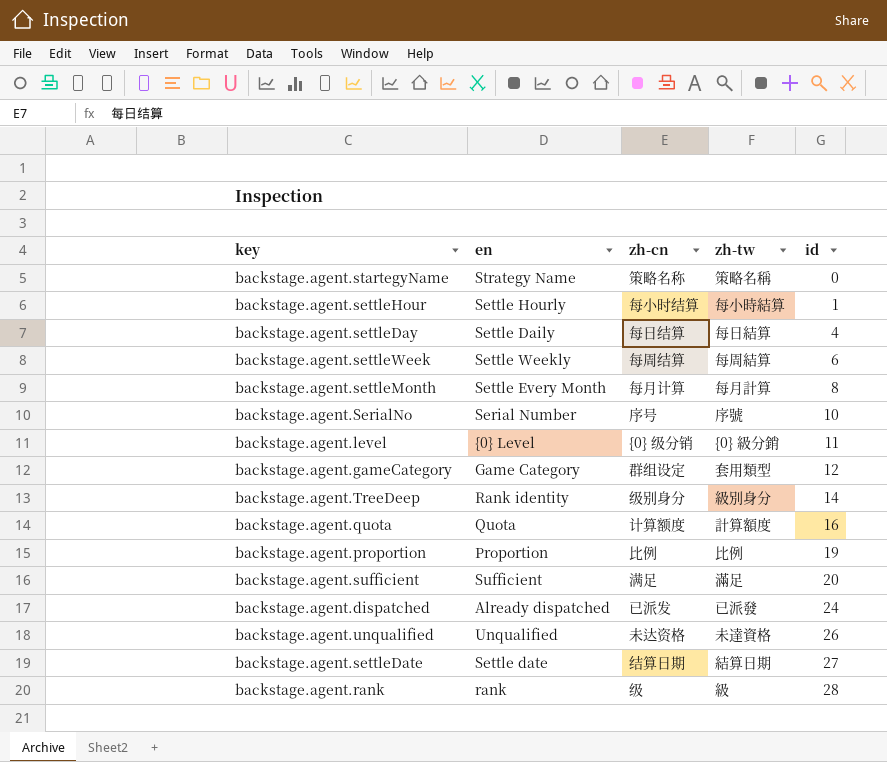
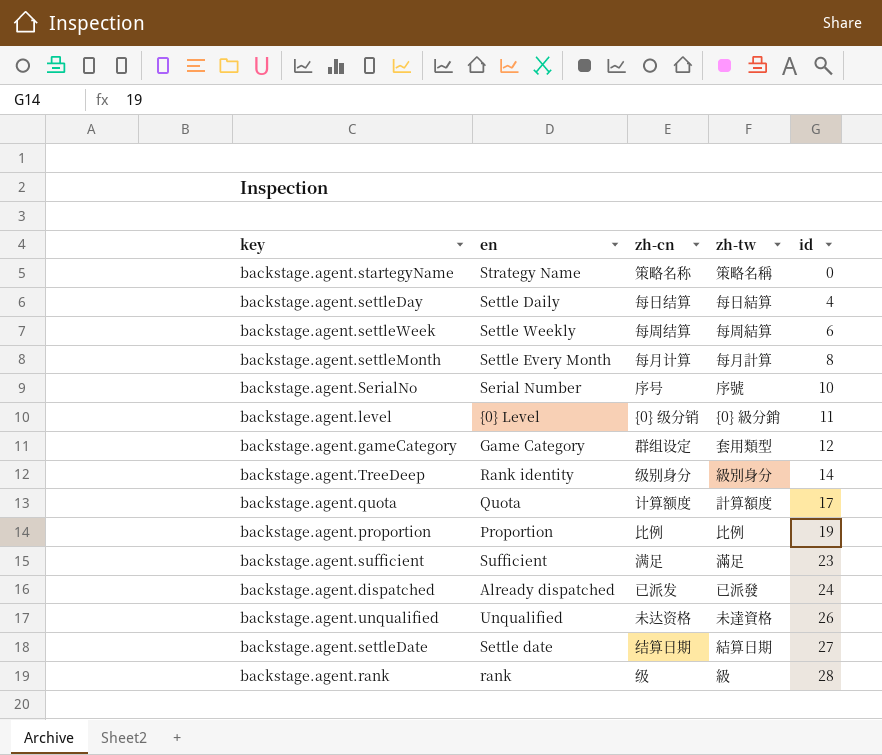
row backstage.agent.settleHour: Settle Hourly | 每小时结算 | 每小時結算 | 1 -> none
backstage.agent.quota | id: 16 -> 17
backstage.agent.sufficient | id: 20 -> 23

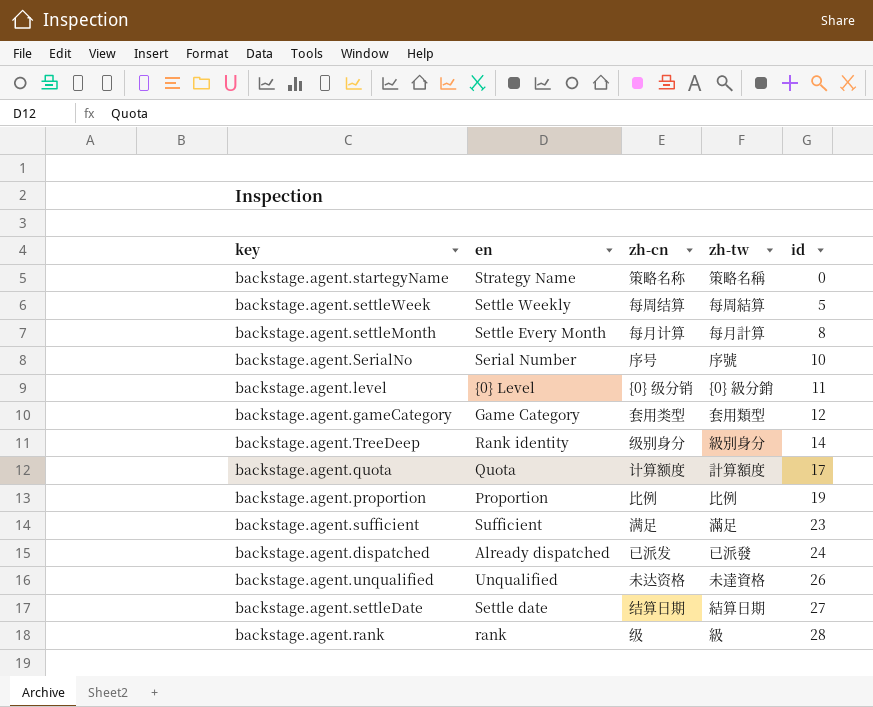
row backstage.agent.settleDay: Settle Daily | 每日结算 | 每日結算 | 4 -> none
backstage.agent.settleWeek | id: 6 -> 5
backstage.agent.gameCategory | zh-cn: 群组设定 -> 套用类型

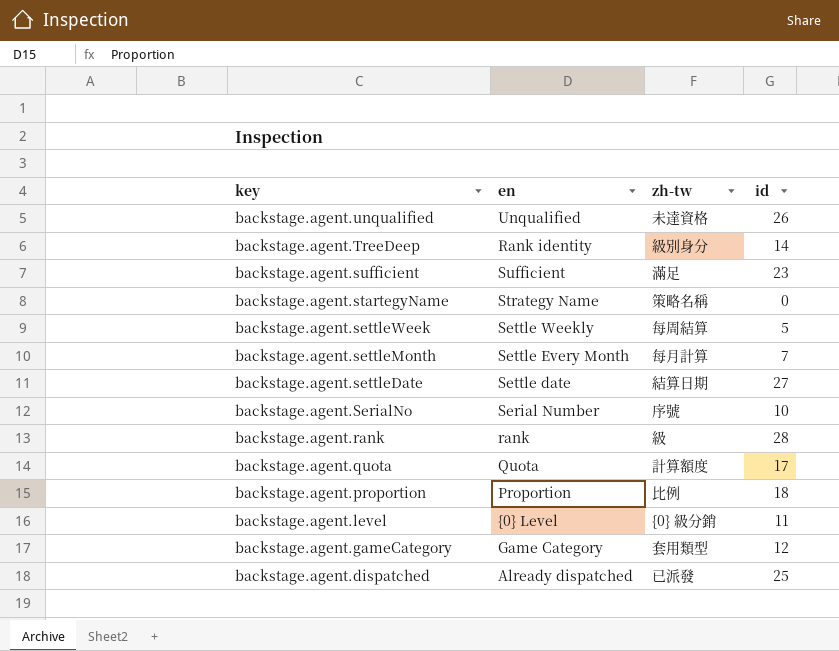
row order: id ascending -> key descending
column zh-cn | position: 3 -> none
backstage.agent.settleMonth | id: 8 -> 7
backstage.agent.proportion | id: 19 -> 18
backstage.agent.dispatched | id: 24 -> 25

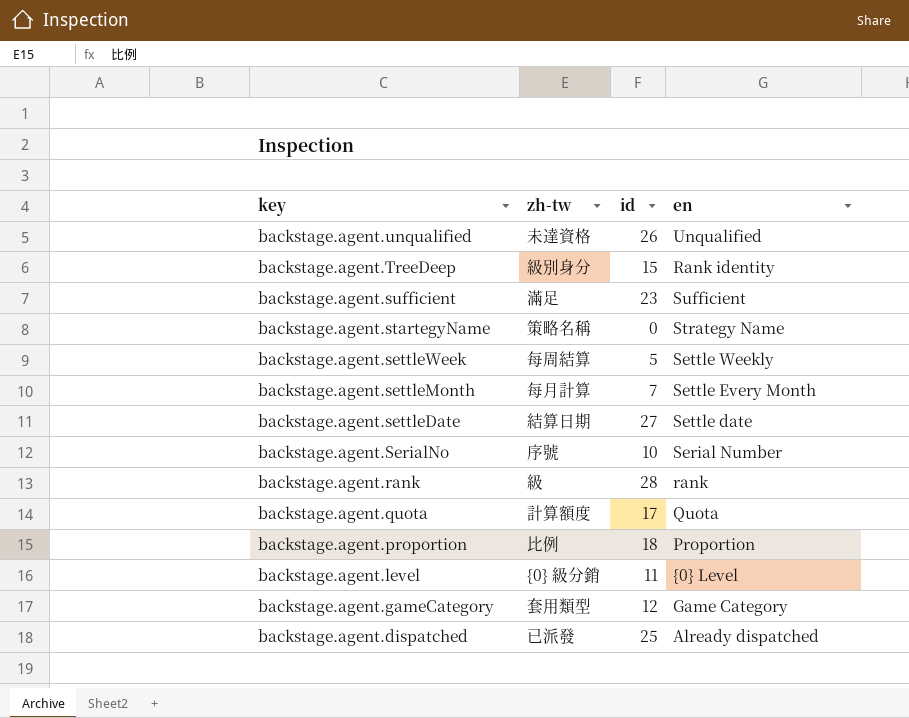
column en | position: 2 -> 4
backstage.agent.TreeDeep | id: 14 -> 15

